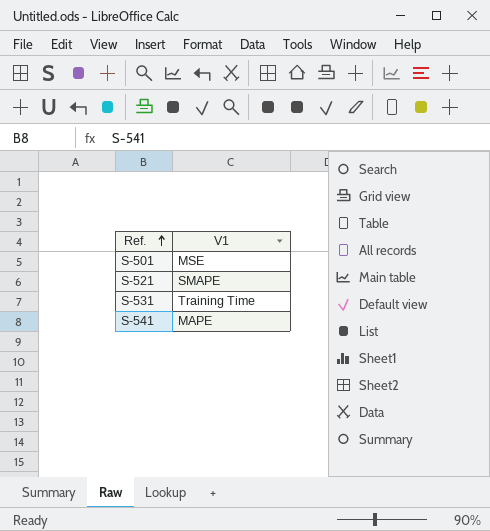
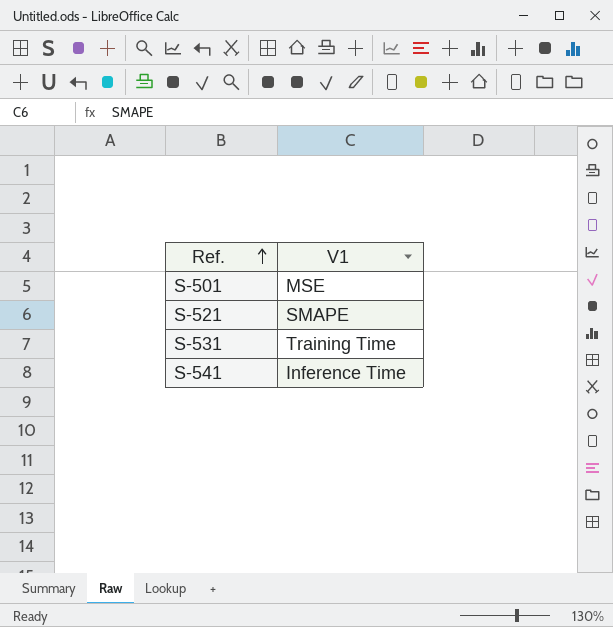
S-541 | V1: MAPE -> Inference Time

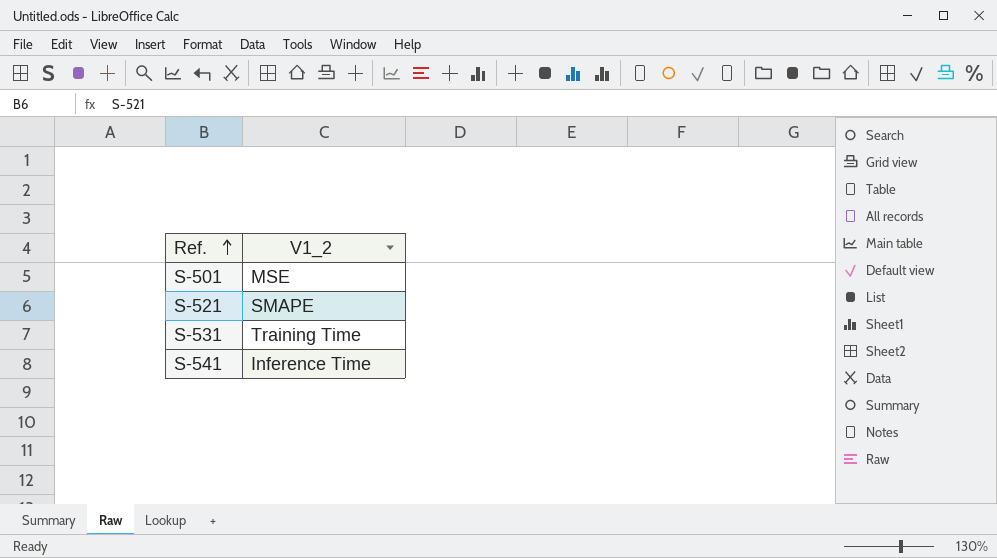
column name: V1 -> V1_2

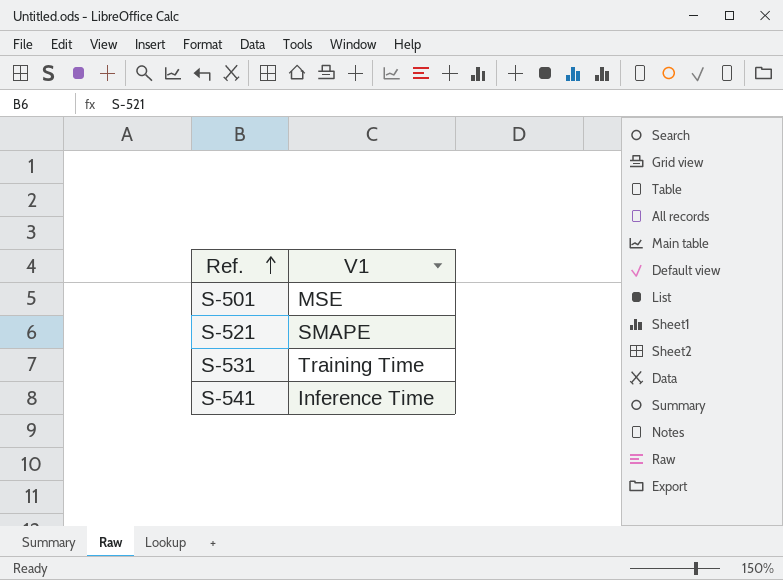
column name: V1_2 -> V1

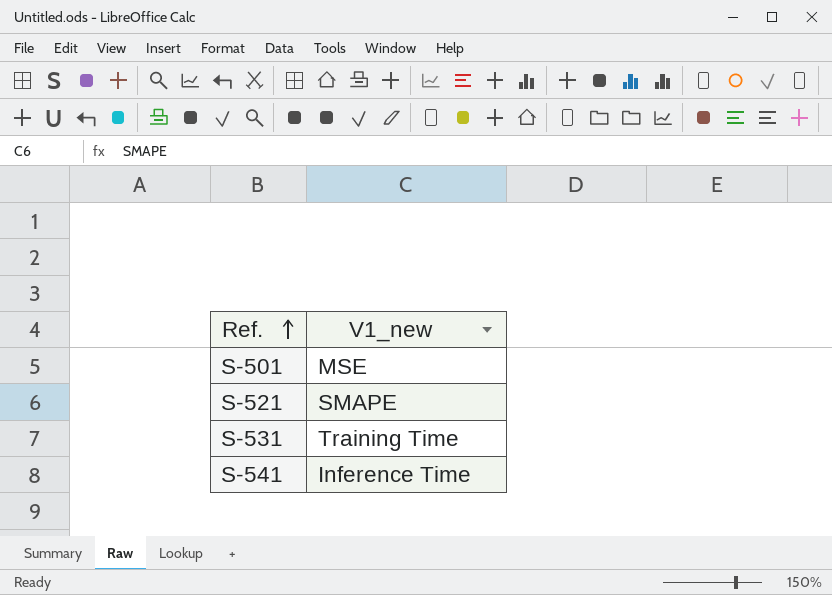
column name: V1 -> V1_new

